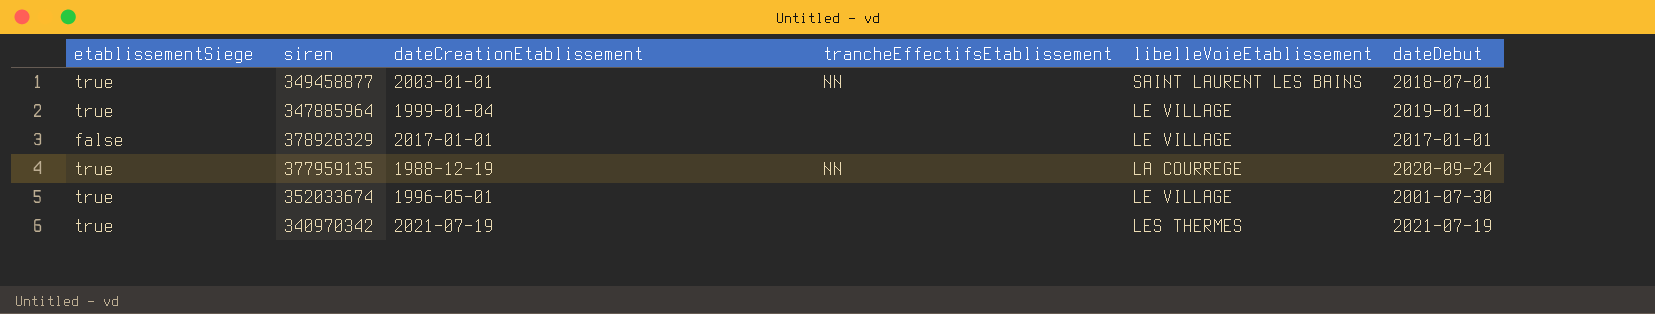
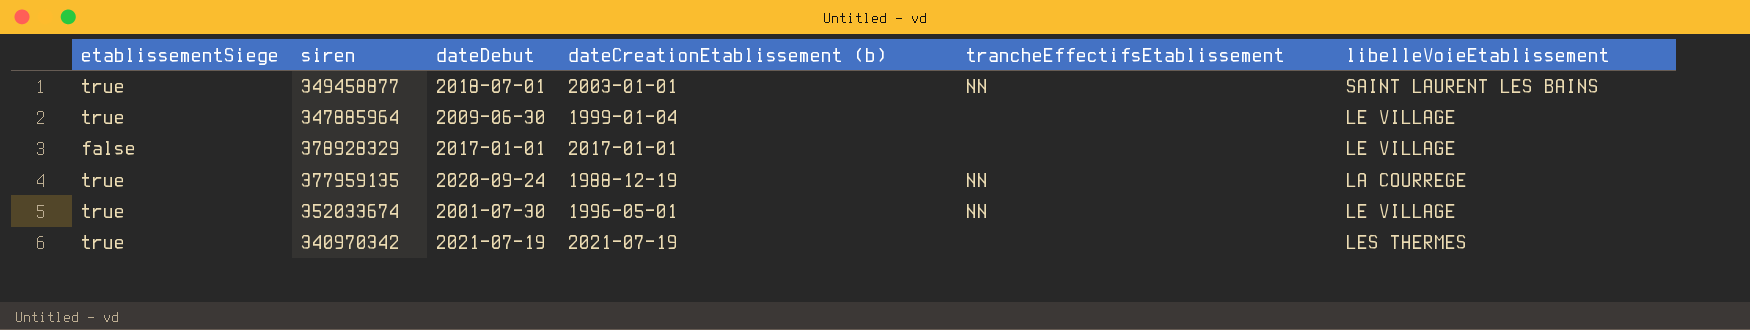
column dateDebut | position: 6 -> 3
column name: dateCreationEtablissement -> dateCreationEtablissement (b)
347885964 | dateDebut: 2019-01-01 -> 2009-06-30
352033674 | trancheEffectifsEtablissement: none -> NN

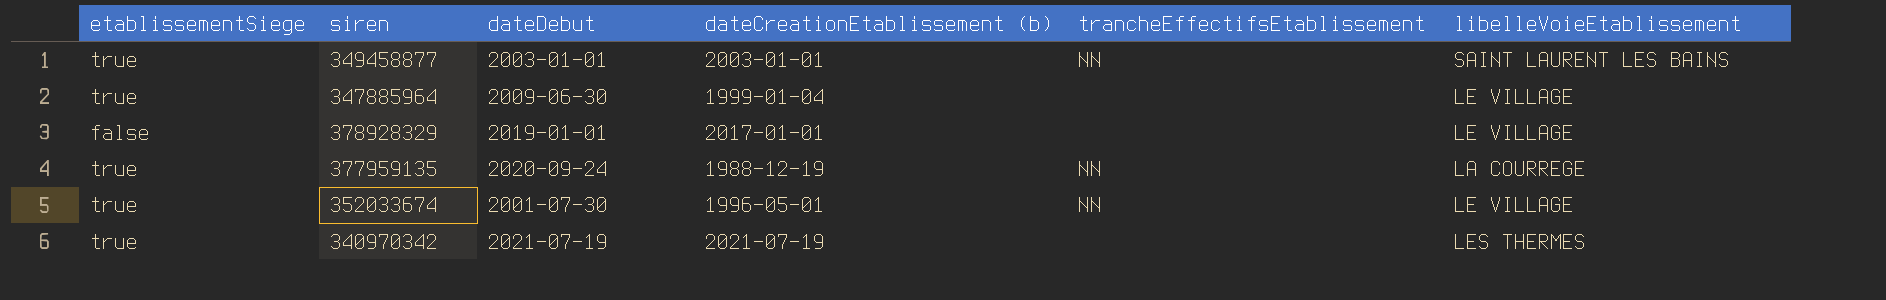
349458877 | dateDebut: 2018-07-01 -> 2003-01-01
378928329 | dateDebut: 2017-01-01 -> 2019-01-01

